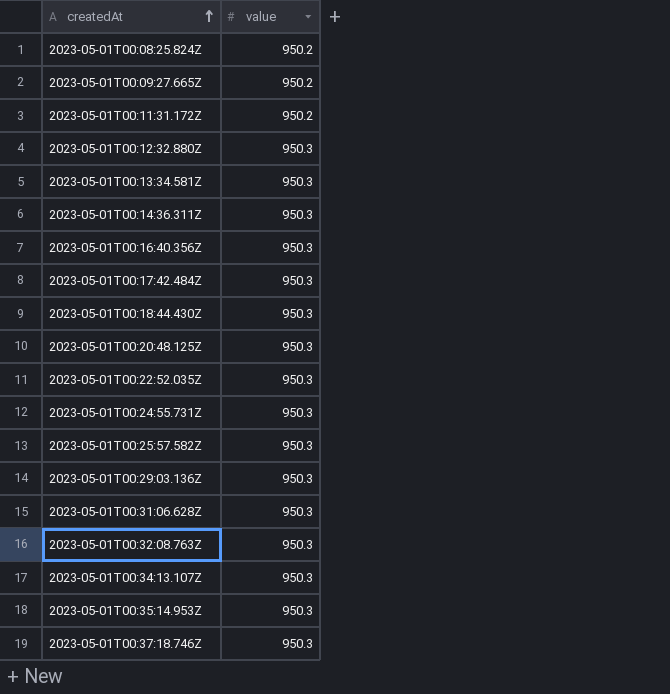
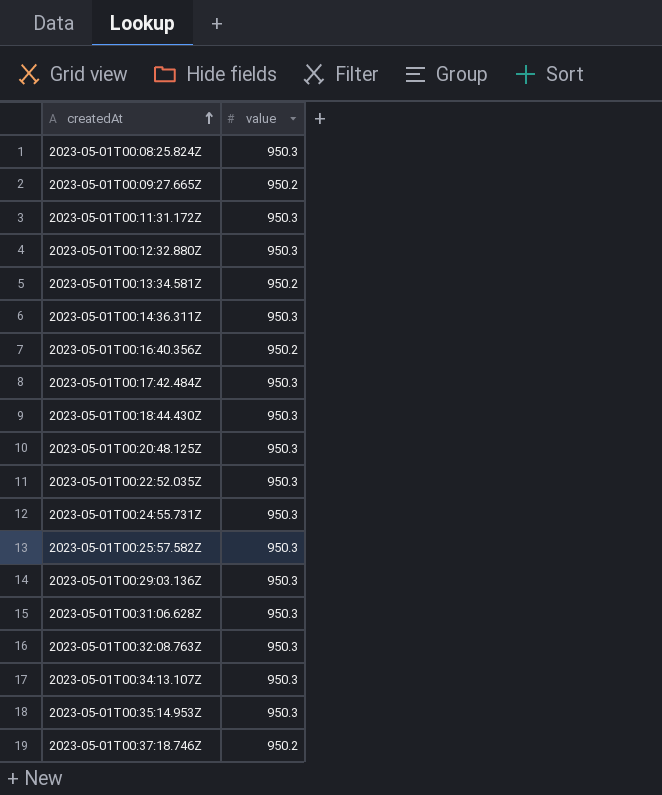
2023-05-01T00:08:25.824Z | value: 950.2 -> 950.3
2023-05-01T00:11:31.172Z | value: 950.2 -> 950.3
2023-05-01T00:13:34.581Z | value: 950.3 -> 950.2
2023-05-01T00:16:40.356Z | value: 950.3 -> 950.2
2023-05-01T00:37:18.746Z | value: 950.3 -> 950.2

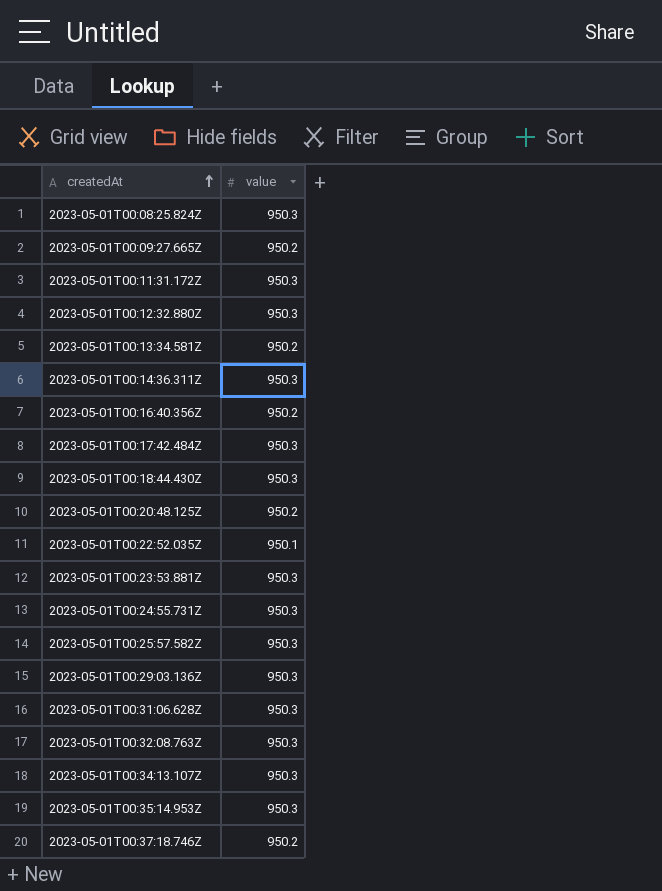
2023-05-01T00:20:48.125Z | value: 950.3 -> 950.2
2023-05-01T00:22:52.035Z | value: 950.3 -> 950.1
row 2023-05-01T00:23:53.881Z: none -> 950.3

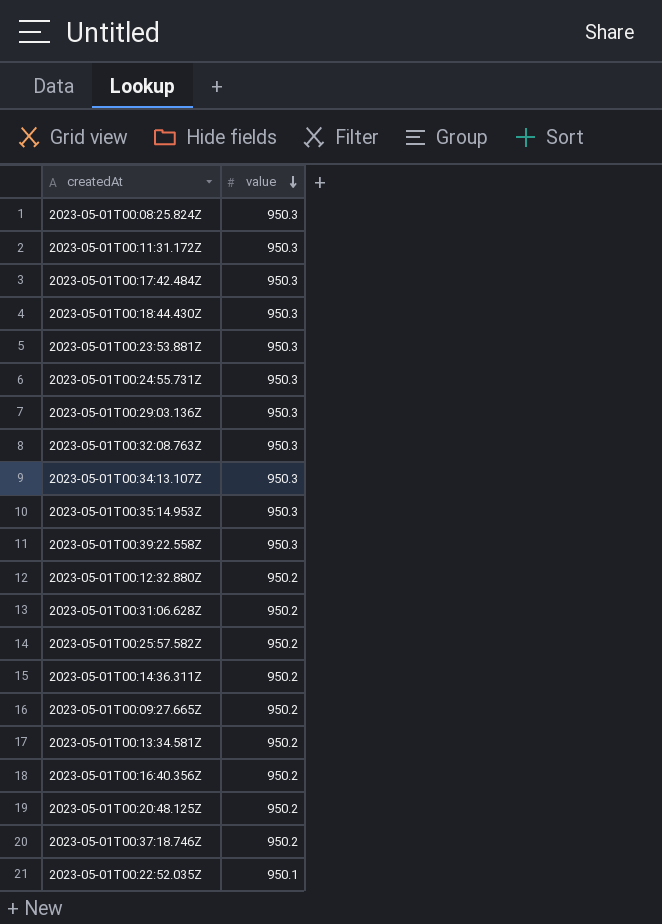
row order: createdAt ascending -> value descending
row 2023-05-01T00:39:22.558Z: none -> 950.3
2023-05-01T00:12:32.880Z | value: 950.3 -> 950.2
2023-05-01T00:31:06.628Z | value: 950.3 -> 950.2
2023-05-01T00:25:57.582Z | value: 950.3 -> 950.2
2023-05-01T00:14:36.311Z | value: 950.3 -> 950.2

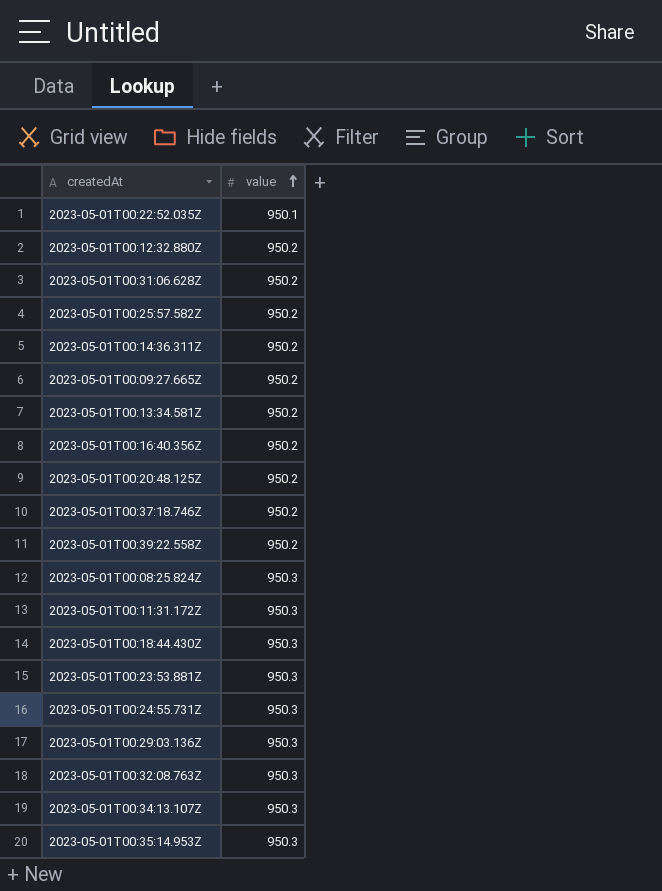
row order: value descending -> value ascending
row 2023-05-01T00:17:42.484Z: 950.3 -> none
2023-05-01T00:39:22.558Z | value: 950.3 -> 950.2

